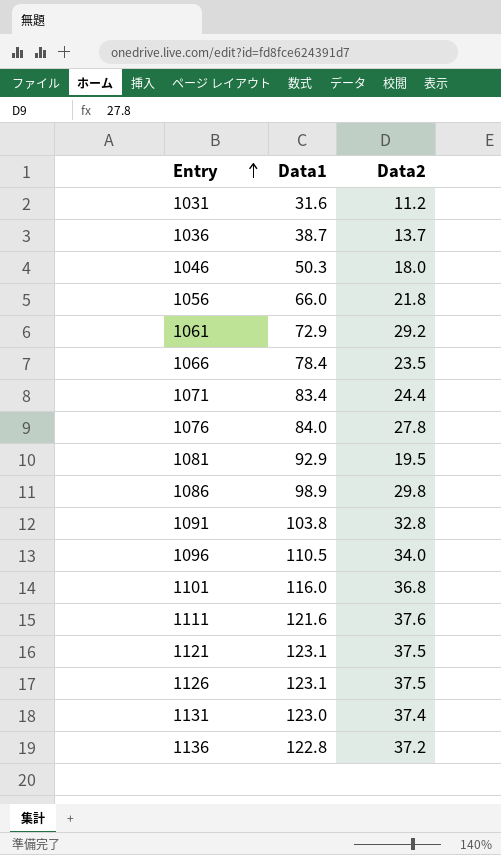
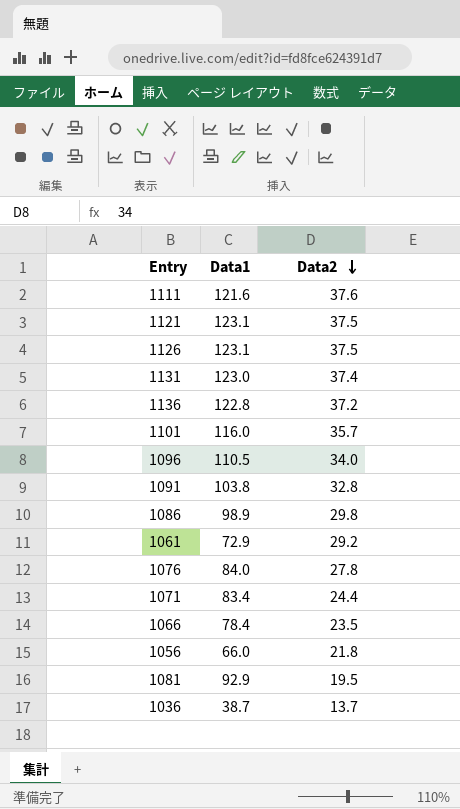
row order: Entry ascending -> Data2 descending
row 1031: 31.6 | 11.2 -> none
row 1046: 50.3 | 18.0 -> none
1101 | Data2: 36.8 -> 35.7

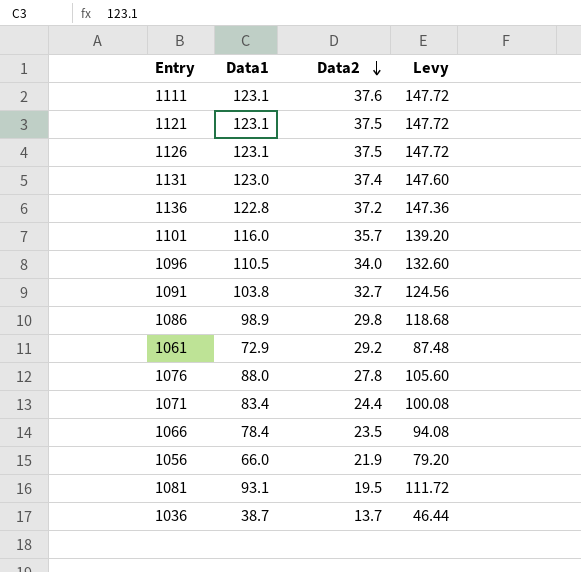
column Levy | formula: none -> [Data1] * 1.2
1111 | Data1: 121.6 -> 123.1
1091 | Data2: 32.8 -> 32.7
1076 | Data1: 84.0 -> 88.0
1056 | Data2: 21.8 -> 21.9
1081 | Data1: 92.9 -> 93.1

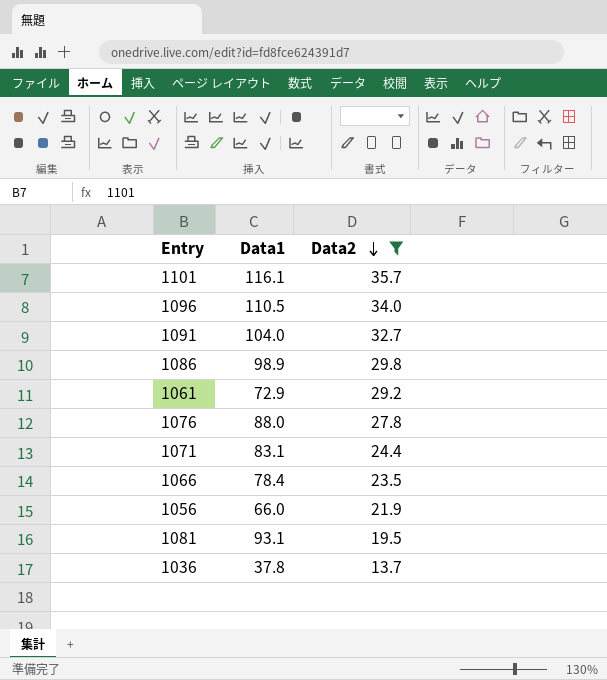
filter: none -> Data2 <= 35.7
column Levy | formula: [Data1] * 1.2 -> none
1101 | Data1: 116.0 -> 116.1
1091 | Data1: 103.8 -> 104.0
1071 | Data1: 83.4 -> 83.1
1036 | Data1: 38.7 -> 37.8

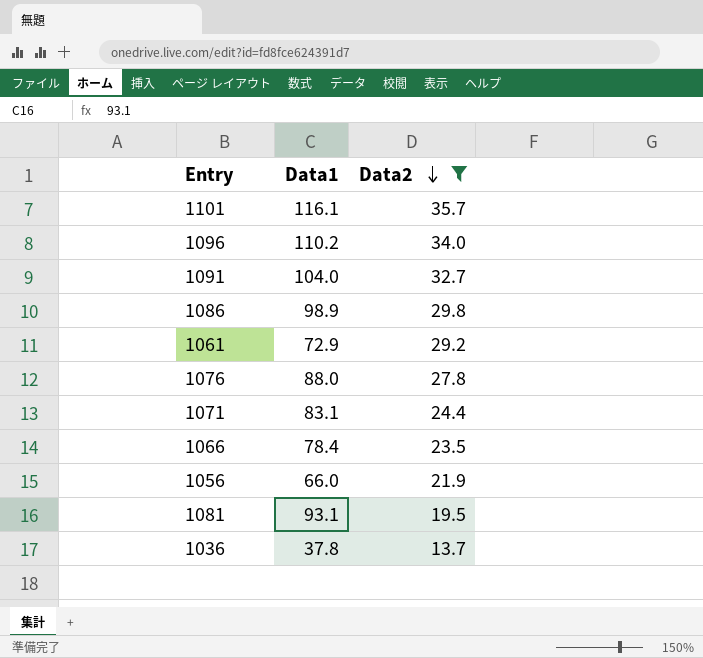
1096 | Data1: 110.5 -> 110.2

